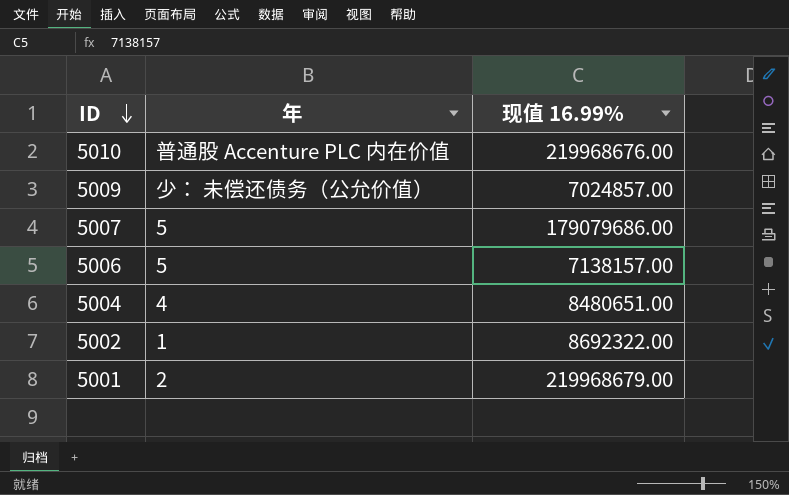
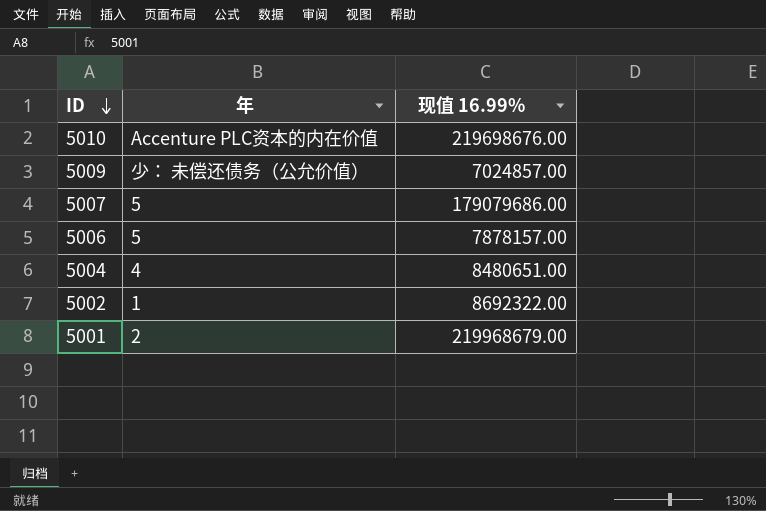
5010 | 年: 普通股 Accenture PLC 内在价值 -> Accenture PLC资本的内在价值
5010 | 现值 16.99%: 219968676.00 -> 219698676.00
5006 | 现值 16.99%: 7138157.00 -> 7878157.00

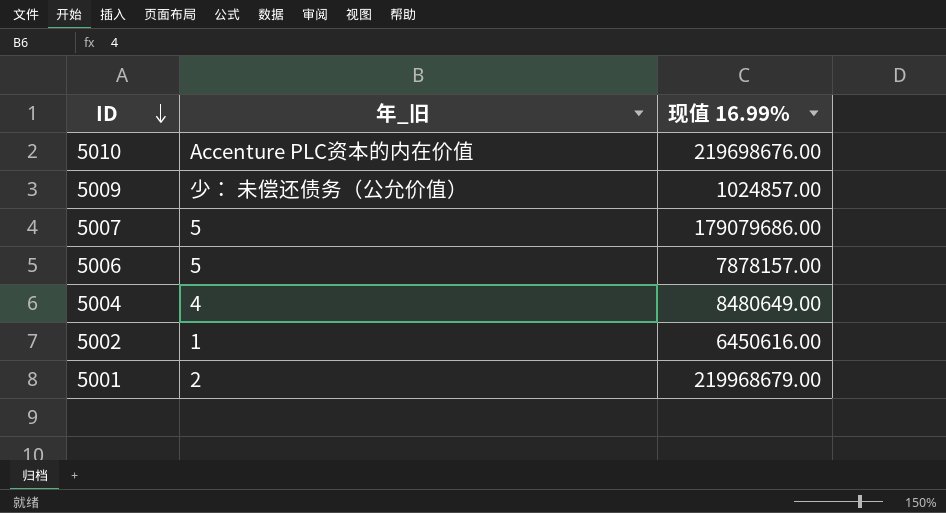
column name: 年 -> 年_旧
5009 | 现值 16.99%: 7024857.00 -> 1024857.00
5004 | 现值 16.99%: 8480651.00 -> 8480649.00
5002 | 现值 16.99%: 8692322.00 -> 6450616.00

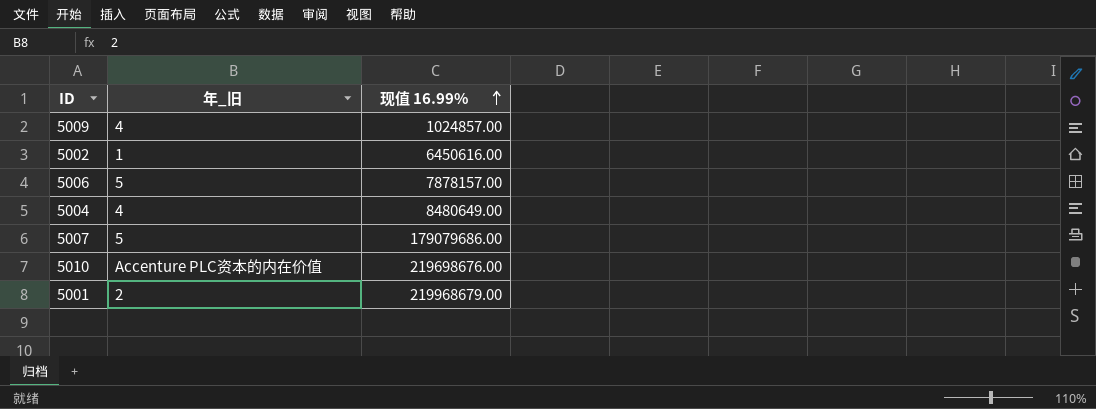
row order: ID descending -> 现值 16.99% ascending
5009 | 年_旧: 少： 未偿还债务（公允价值） -> 4

